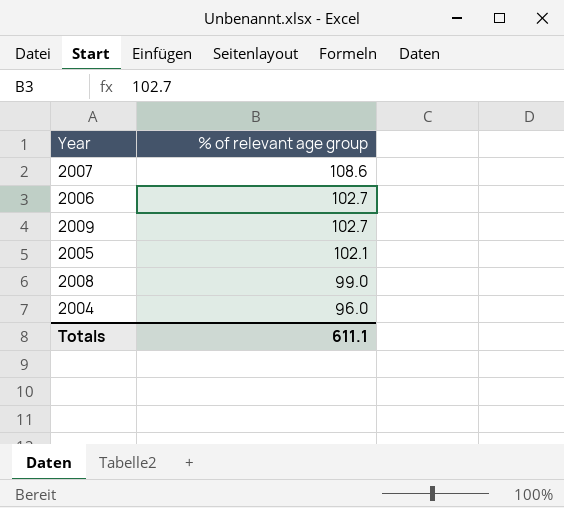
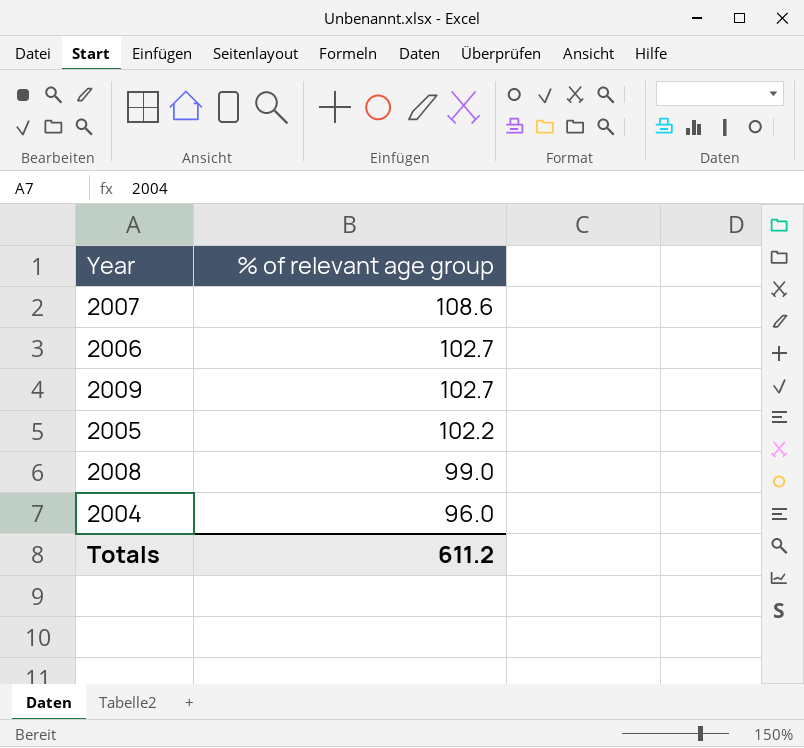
2005 | % of relevant age group: 102.1 -> 102.2
Totals | % of relevant age group: 611.1 -> 611.2

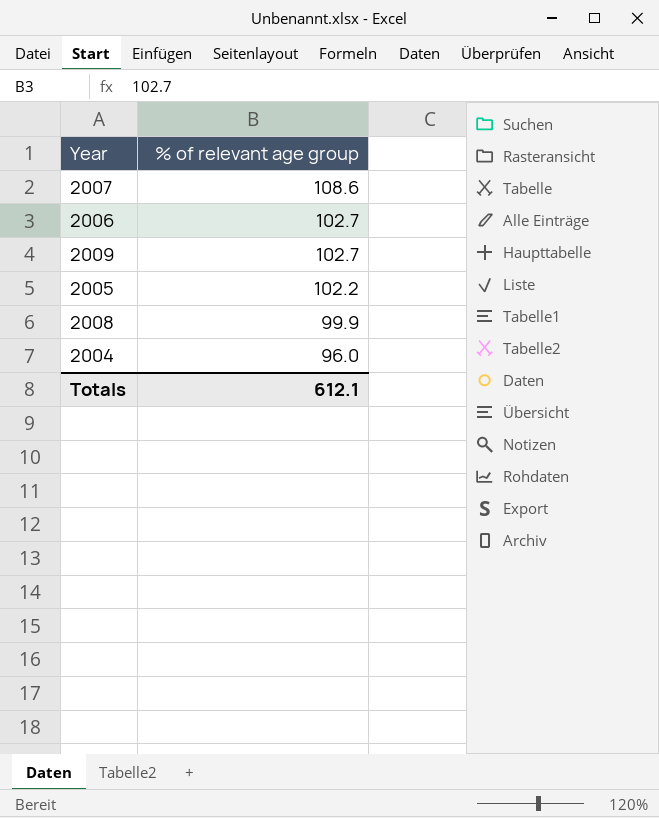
2008 | % of relevant age group: 99.0 -> 99.9
Totals | % of relevant age group: 611.2 -> 612.1

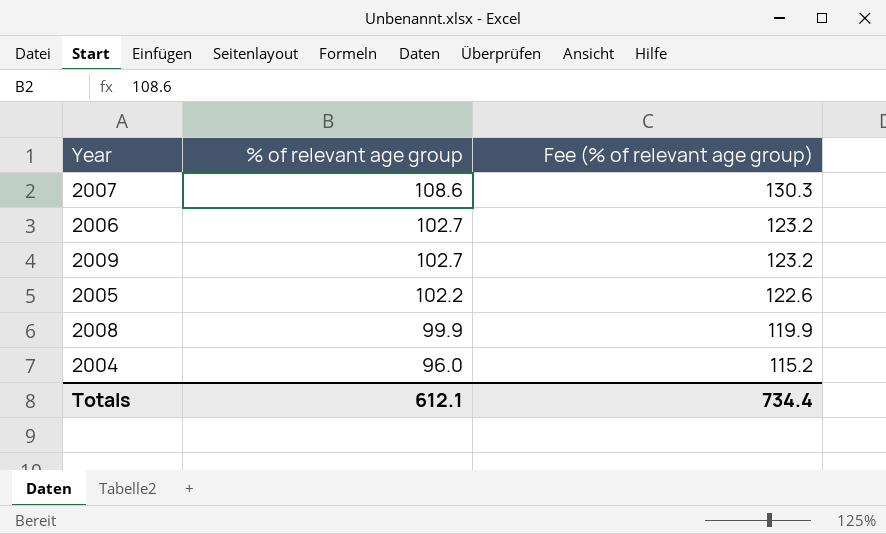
column Fee (% of relevant age group) | formula: none -> [% of relevant age group] * 1.2

